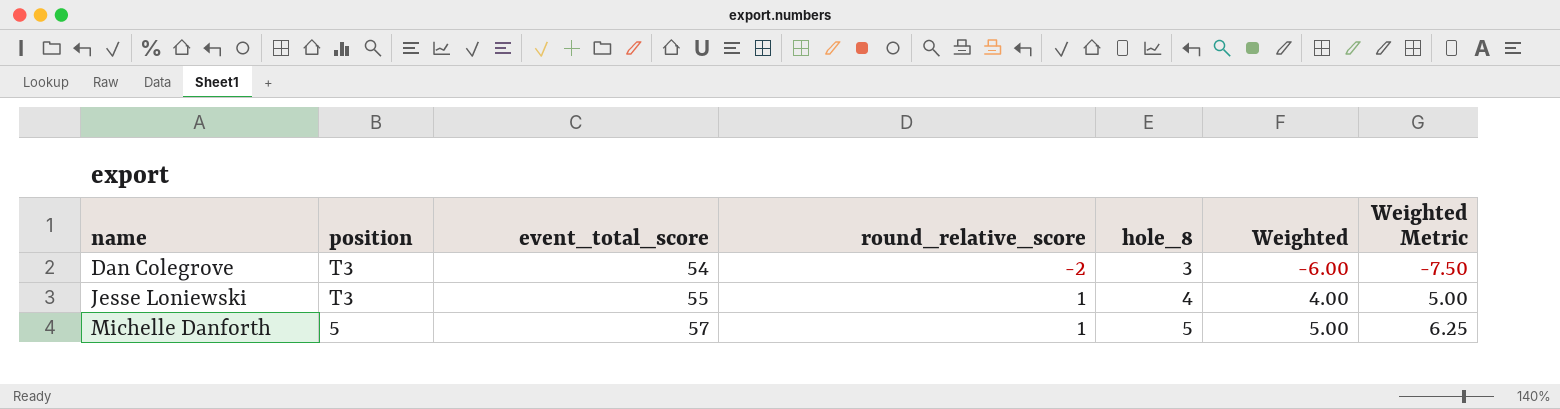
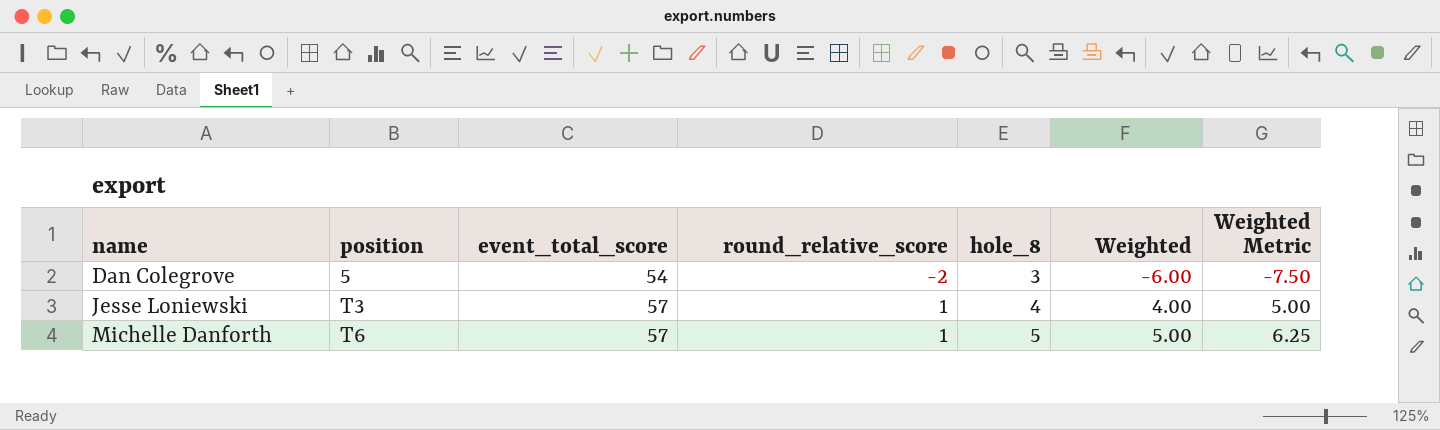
Dan Colegrove | position: T3 -> 5
Jesse Loniewski | event_total_score: 55 -> 57
Michelle Danforth | position: 5 -> T6

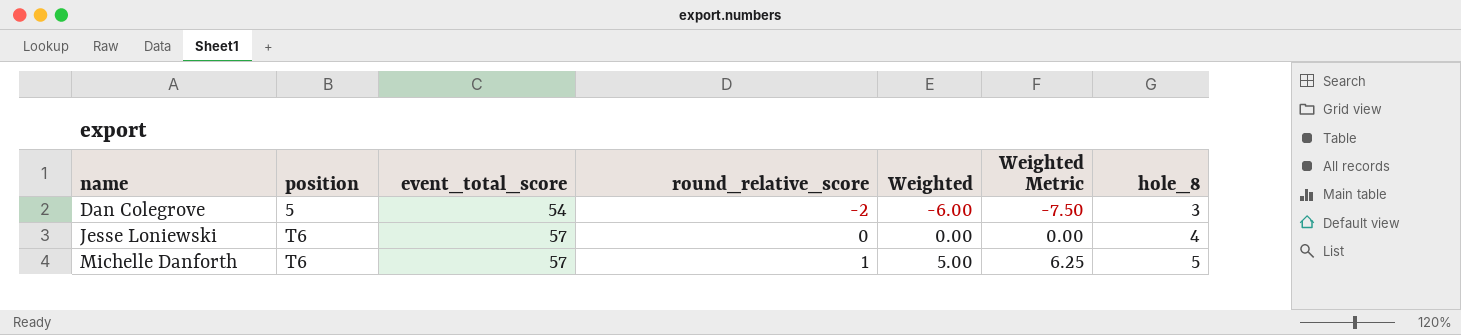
column hole_8 | position: 5 -> 7
Jesse Loniewski | position: T3 -> T6
Jesse Loniewski | round_relative_score: 1 -> 0
Jesse Loniewski | Weighted: 4.00 -> 0.00
Jesse Loniewski | Weighted Metric: 5.00 -> 0.00

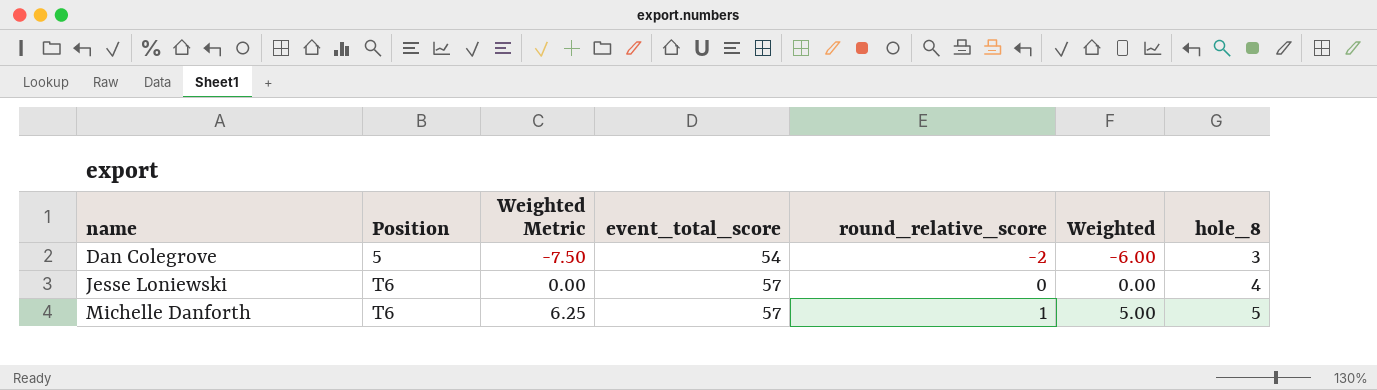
column name: position -> Position
column Weighted Metric | position: 6 -> 3

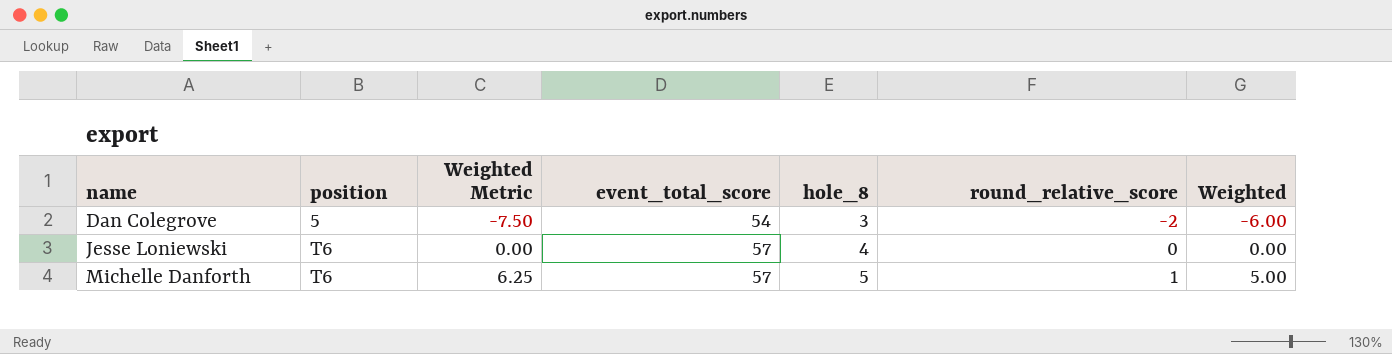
column name: Position -> position
column hole_8 | position: 7 -> 5

